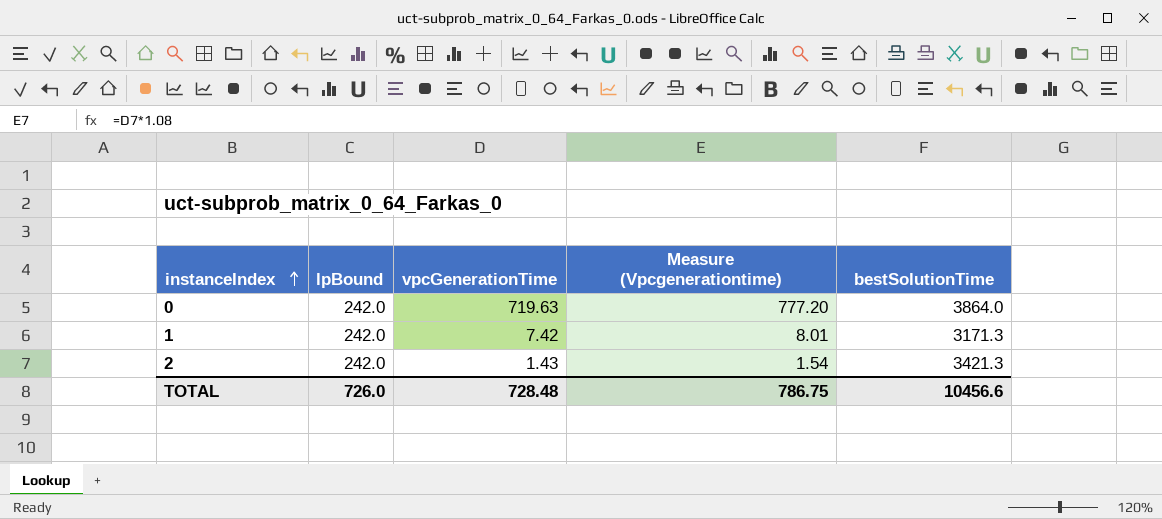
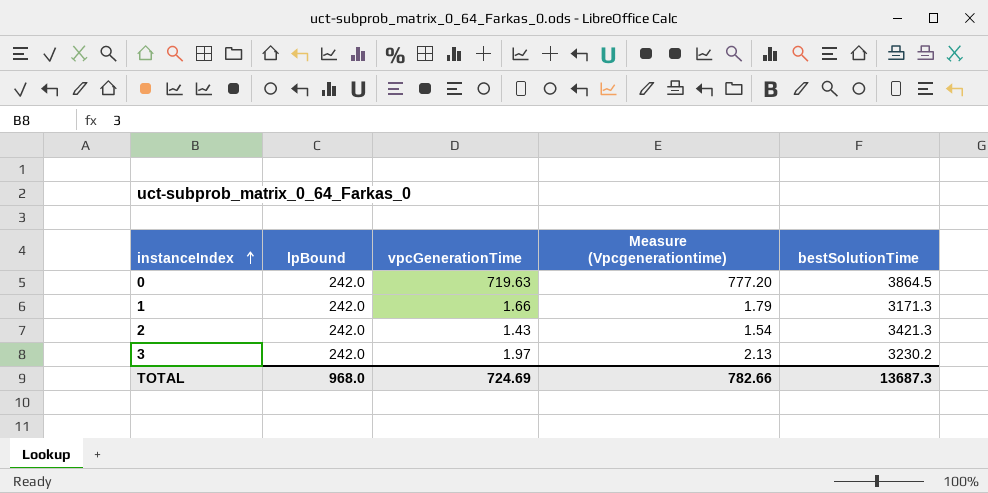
0 | bestSolutionTime: 3864.0 -> 3864.5
1 | vpcGenerationTime: 7.42 -> 1.66
1 | Measure (Vpcgenerationtime): 8.01 -> 1.79
row 3: none -> 242.0 | 1.97 | 2.13 | 3230.2
TOTAL | lpBound: 726.0 -> 968.0
TOTAL | vpcGenerationTime: 728.48 -> 724.69
TOTAL | Measure (Vpcgenerationtime): 786.75 -> 782.66
TOTAL | bestSolutionTime: 10456.6 -> 13687.3

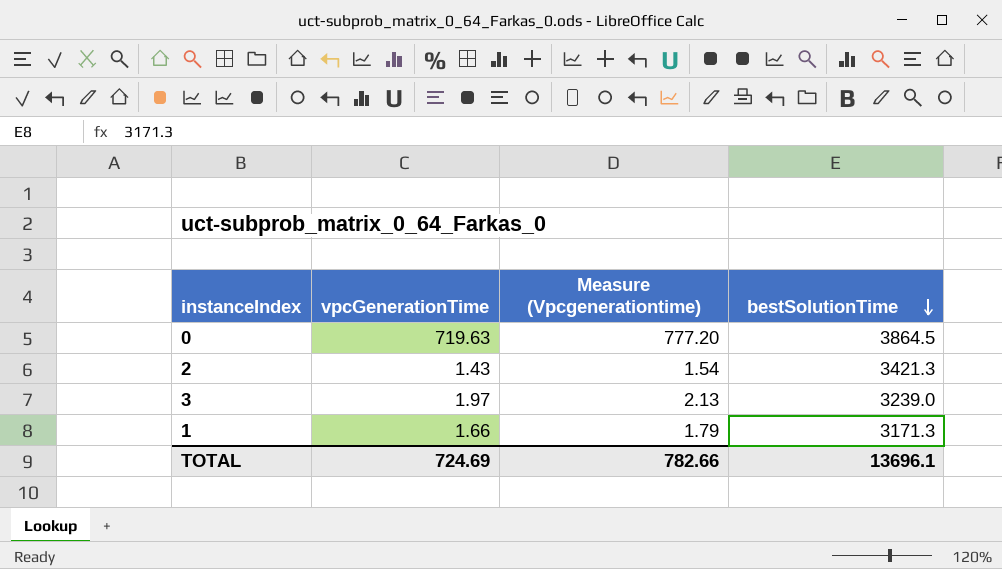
row order: instanceIndex ascending -> bestSolutionTime descending
column lpBound | position: 2 -> none
3 | bestSolutionTime: 3230.2 -> 3239.0
TOTAL | bestSolutionTime: 13687.3 -> 13696.1

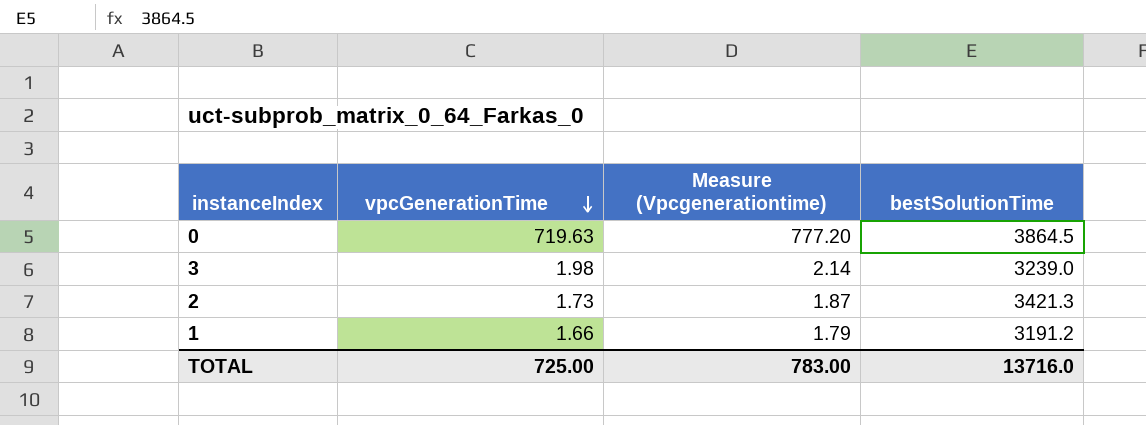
row order: bestSolutionTime descending -> vpcGenerationTime descending
3 | vpcGenerationTime: 1.97 -> 1.98
3 | Measure (Vpcgenerationtime): 2.13 -> 2.14
2 | vpcGenerationTime: 1.43 -> 1.73
2 | Measure (Vpcgenerationtime): 1.54 -> 1.87
1 | bestSolutionTime: 3171.3 -> 3191.2
TOTAL | vpcGenerationTime: 724.69 -> 725.00
TOTAL | Measure (Vpcgenerationtime): 782.66 -> 783.00
TOTAL | bestSolutionTime: 13696.1 -> 13716.0

